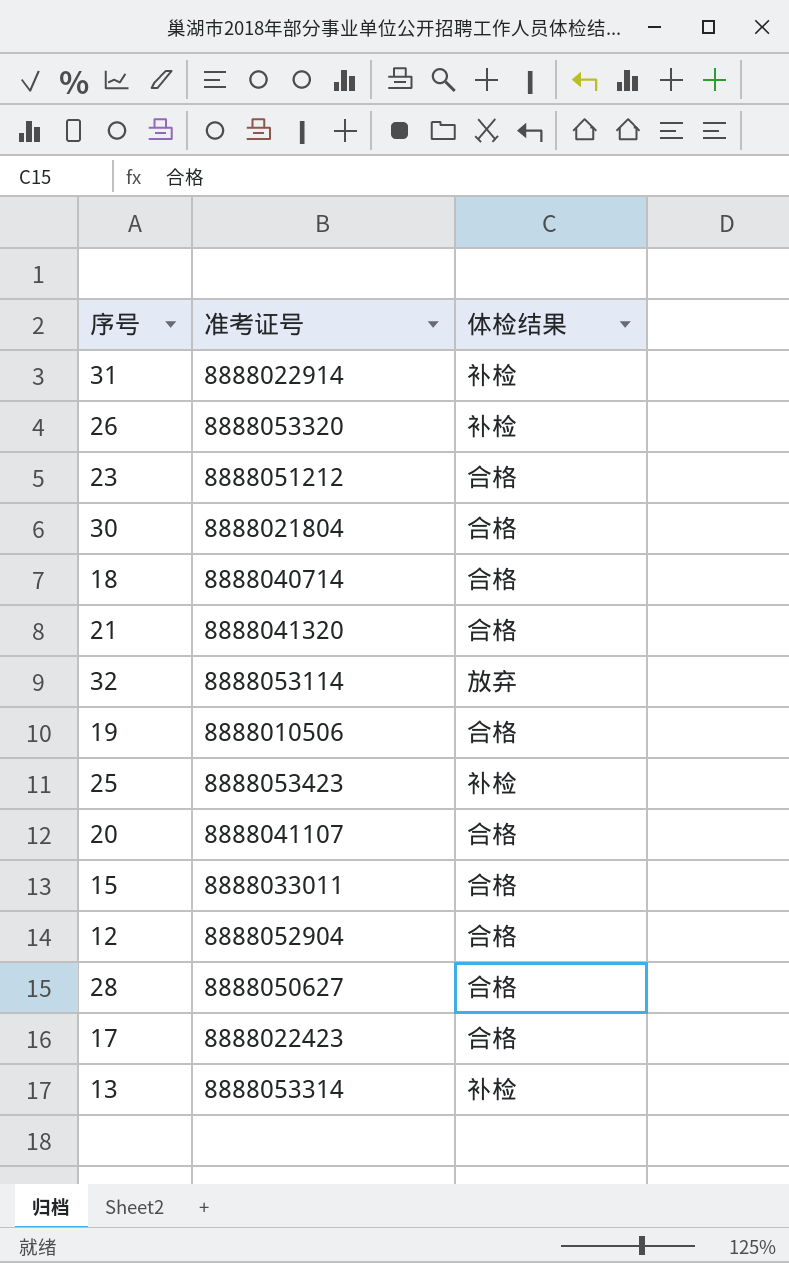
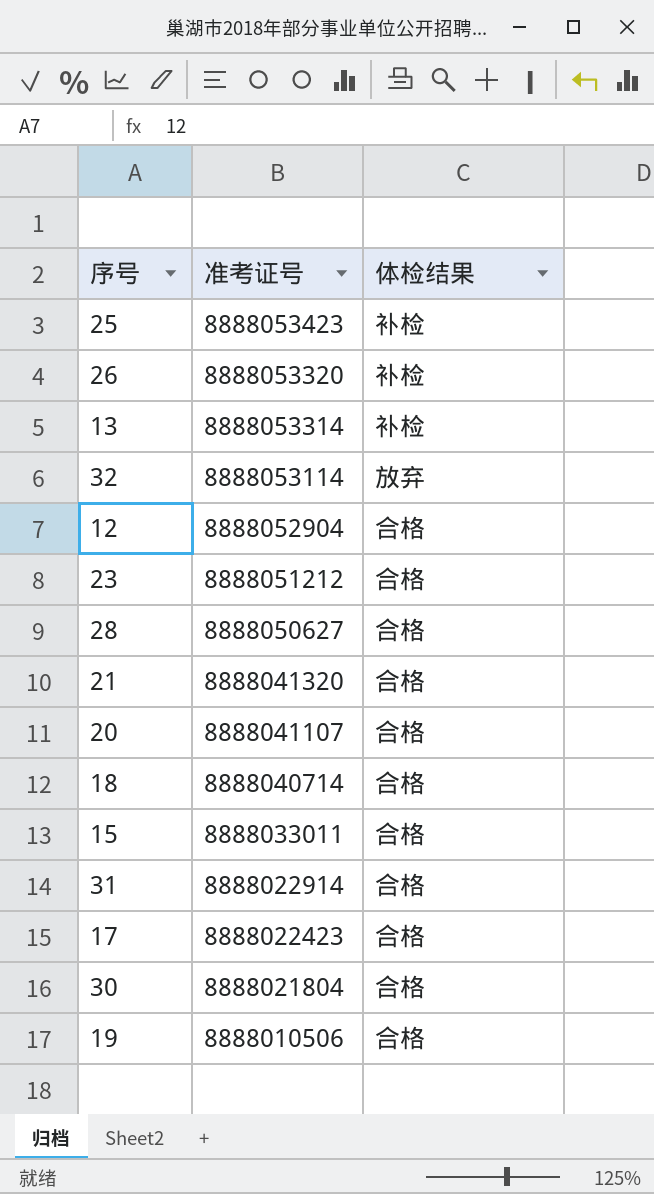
row order: none -> 准考证号 descending
31 | 体检结果: 补检 -> 合格

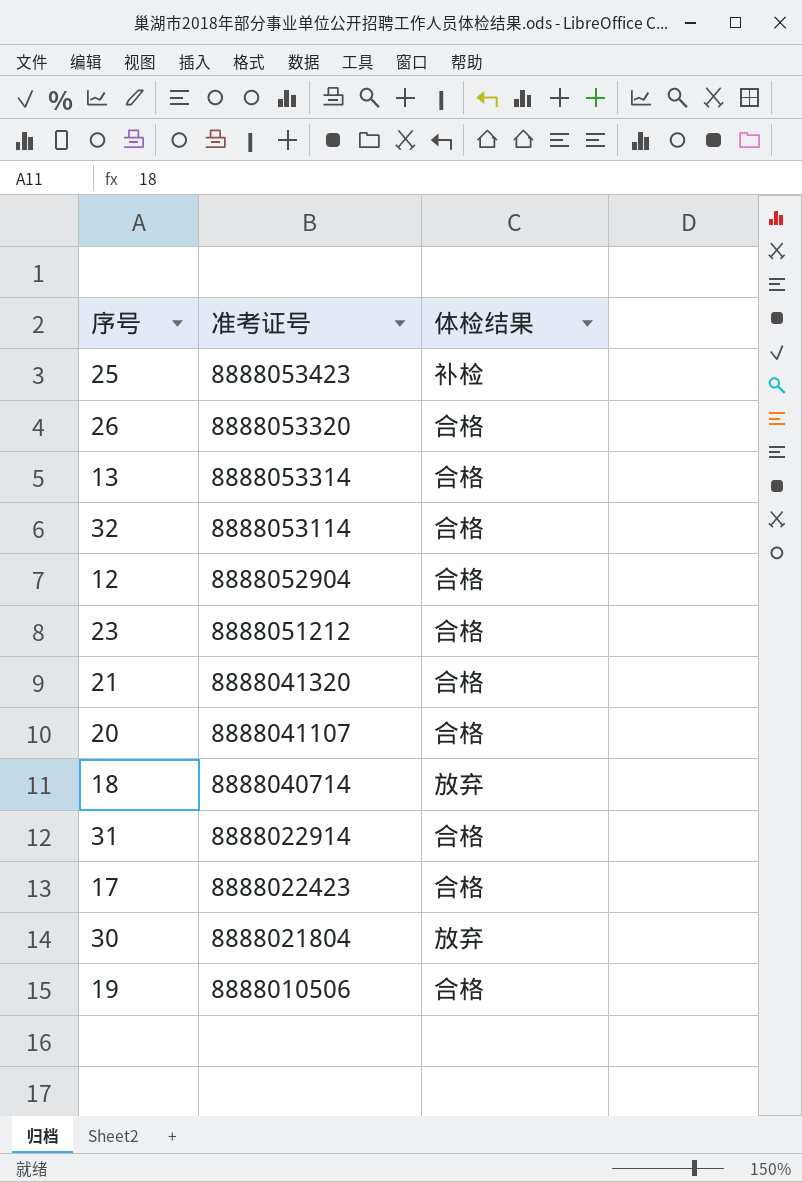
row 28: 8888050627 | 合格 -> none
row 15: 8888033011 | 合格 -> none
26 | 体检结果: 补检 -> 合格
13 | 体检结果: 补检 -> 合格
32 | 体检结果: 放弃 -> 合格
18 | 体检结果: 合格 -> 放弃
30 | 体检结果: 合格 -> 放弃

